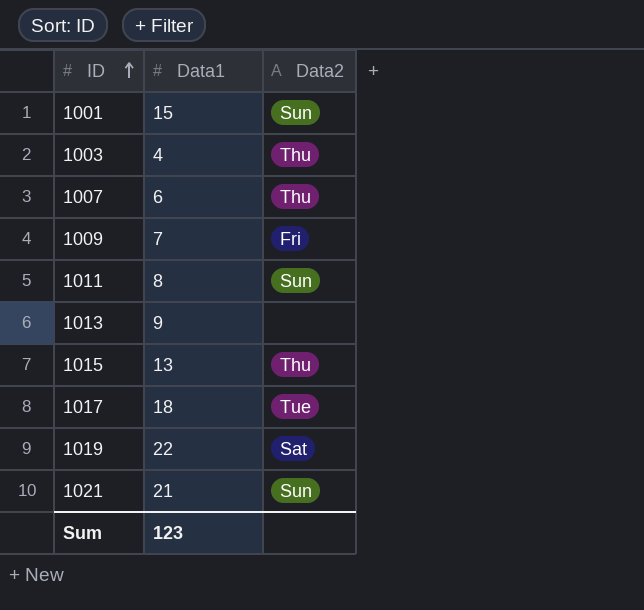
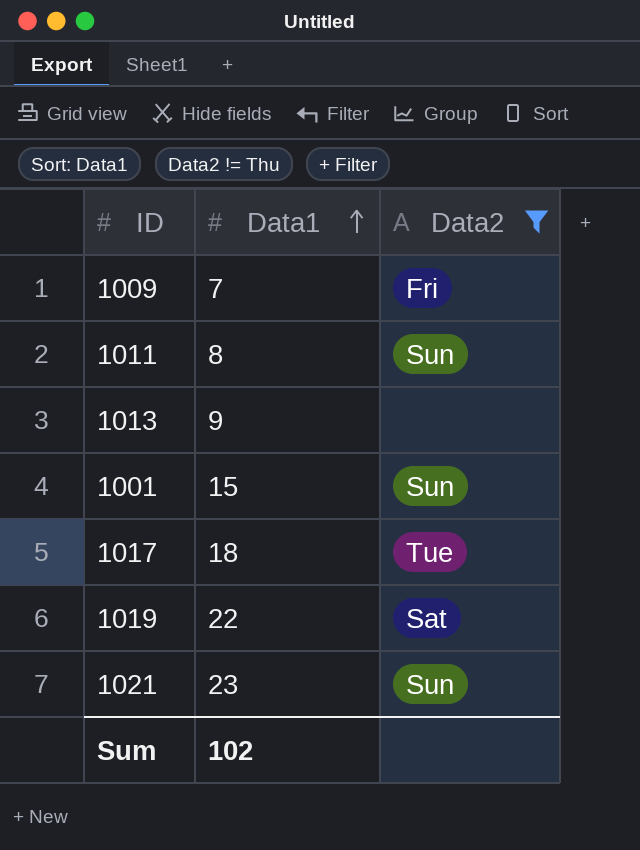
filter: none -> Data2 != Thu
row order: ID ascending -> Data1 ascending
1021 | Data1: 21 -> 23
Sum | Data1: 123 -> 102

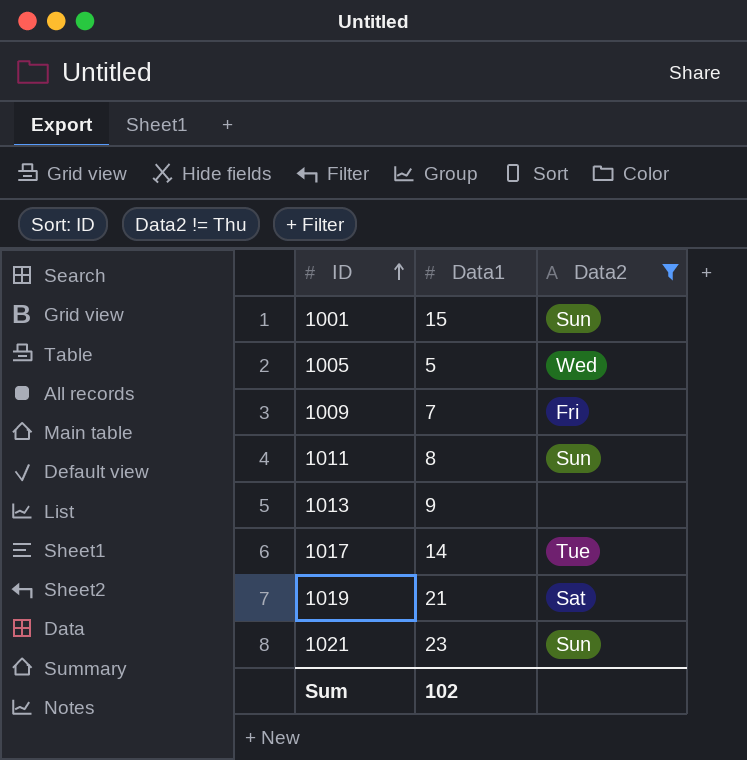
row order: Data1 ascending -> ID ascending
row 1005: none -> 5 | Wed
1017 | Data1: 18 -> 14
1019 | Data1: 22 -> 21

